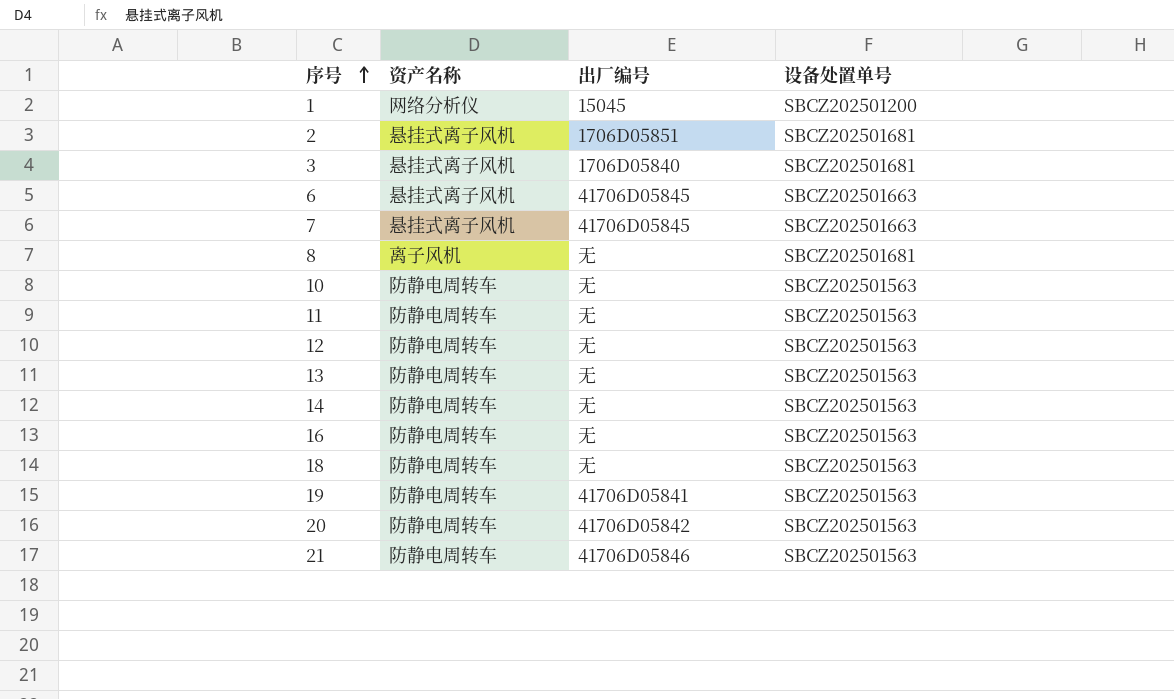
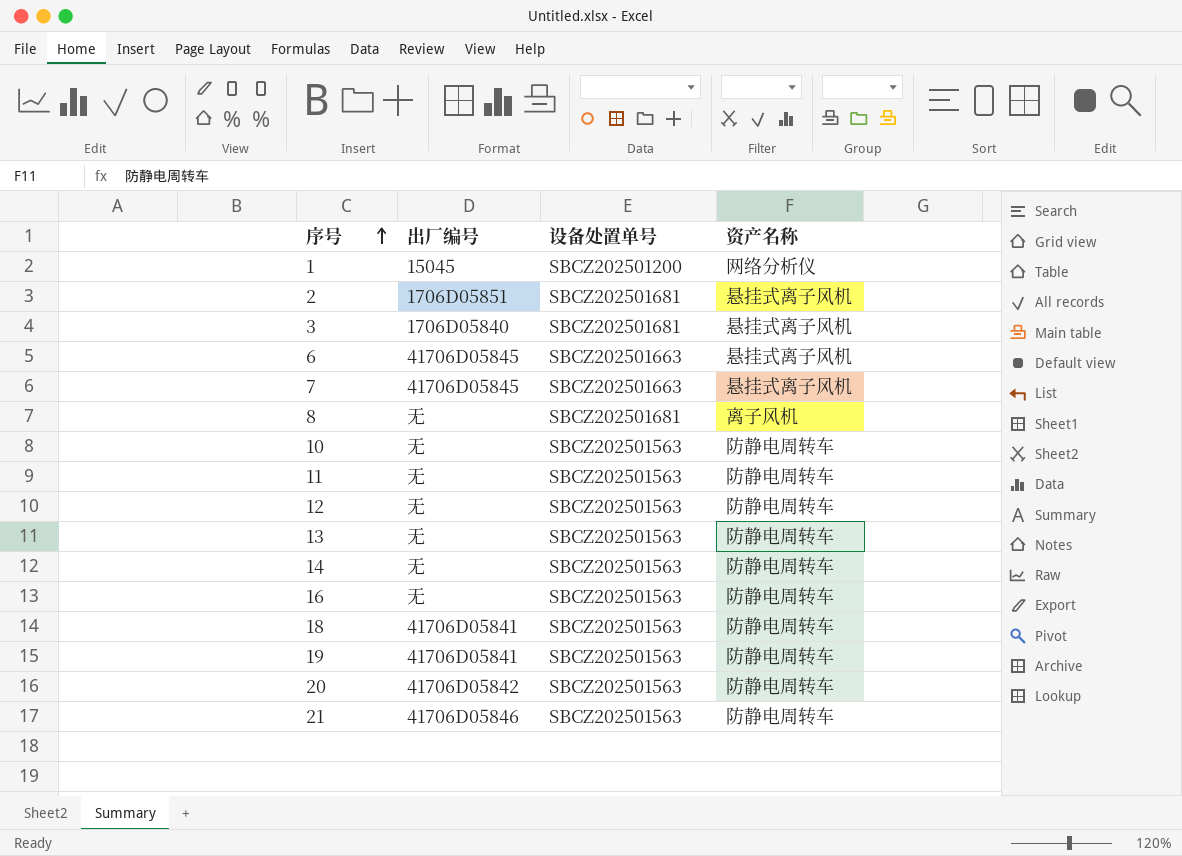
column 资产名称 | position: 2 -> 4
18 | 出厂编号: 无 -> 41706D05841

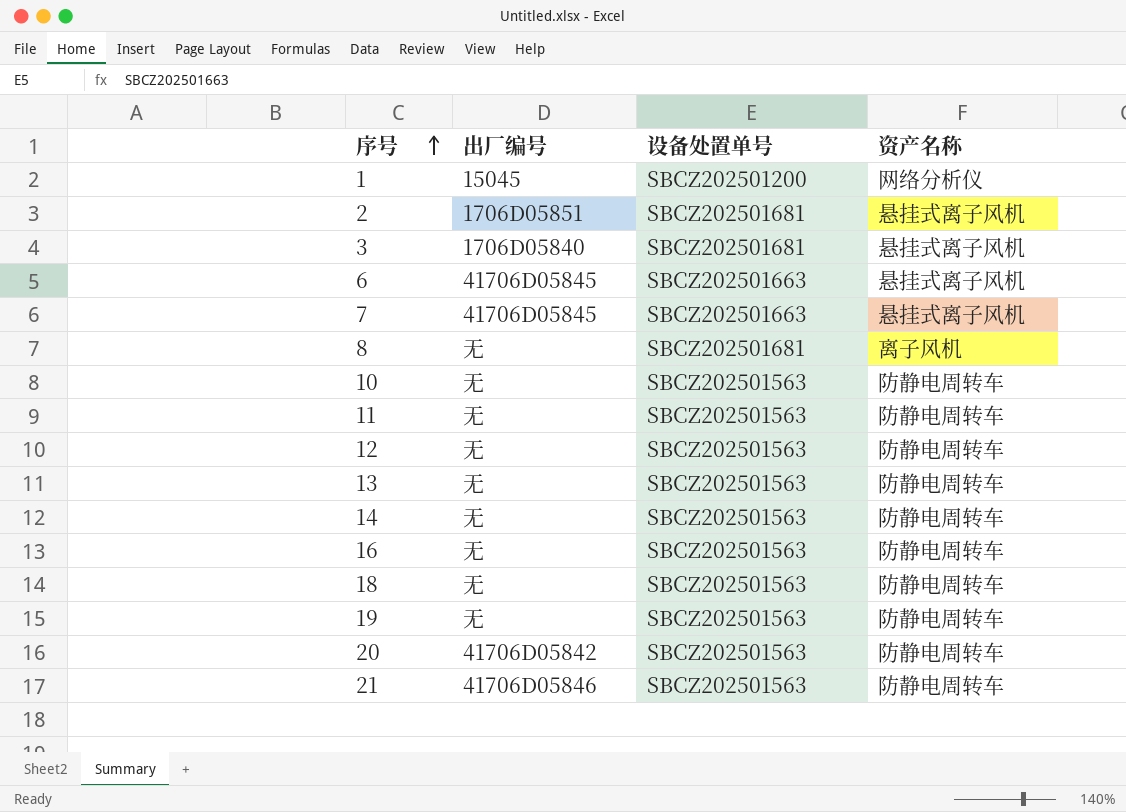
18 | 出厂编号: 41706D05841 -> 无
19 | 出厂编号: 41706D05841 -> 无

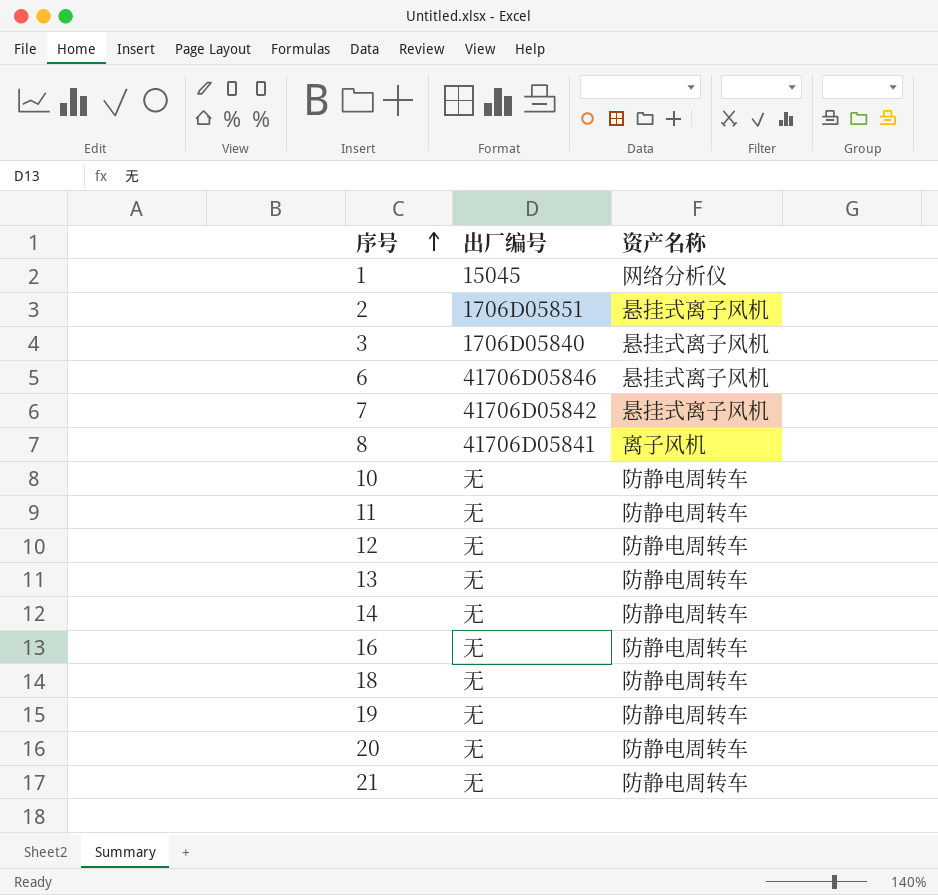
column 设备处置单号 | position: 3 -> none
6 | 出厂编号: 41706D05845 -> 41706D05846
7 | 出厂编号: 41706D05845 -> 41706D05842
8 | 出厂编号: 无 -> 41706D05841
20 | 出厂编号: 41706D05842 -> 无
21 | 出厂编号: 41706D05846 -> 无

